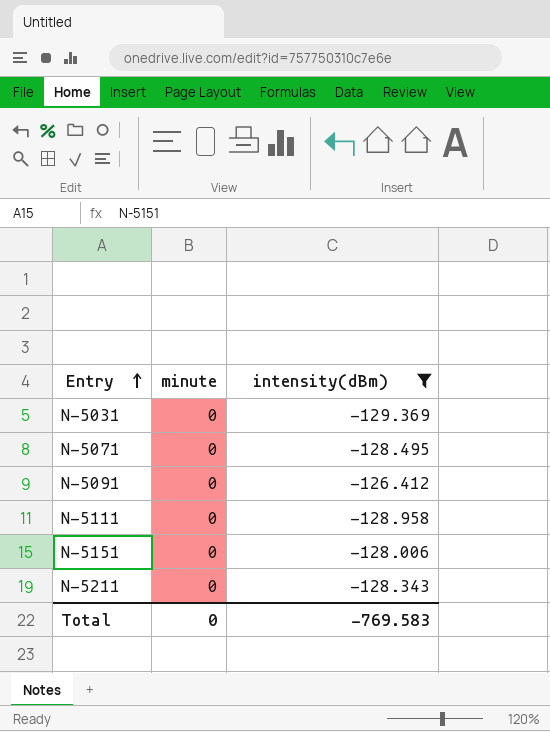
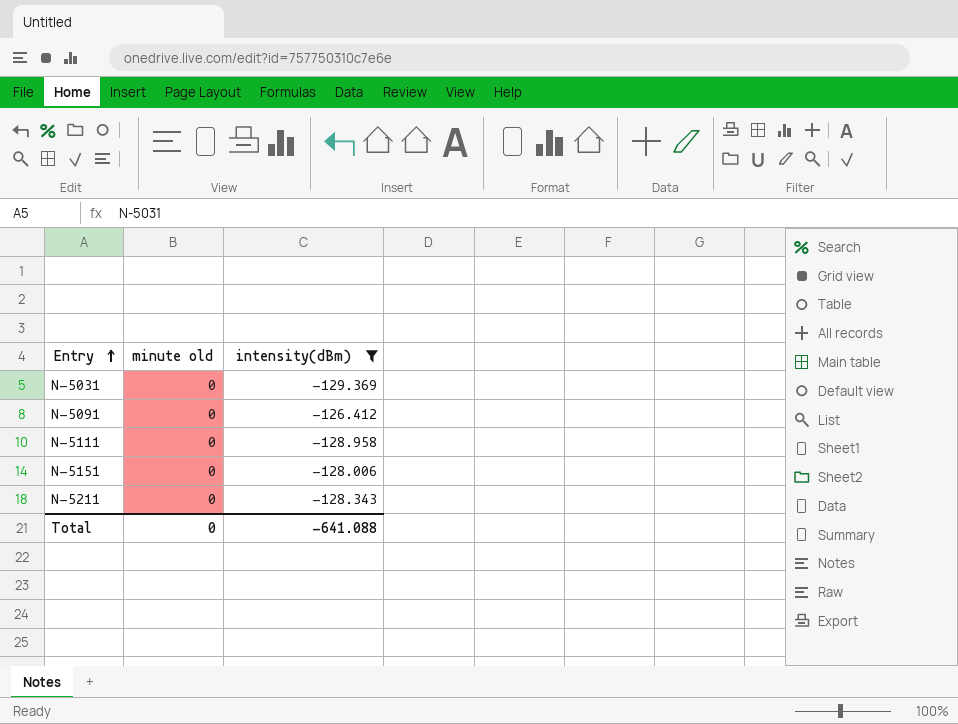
column name: minute -> minute old
row N-5071: 0 | -128.495 -> none
Total | intensity(dBm): -769.583 -> -641.088

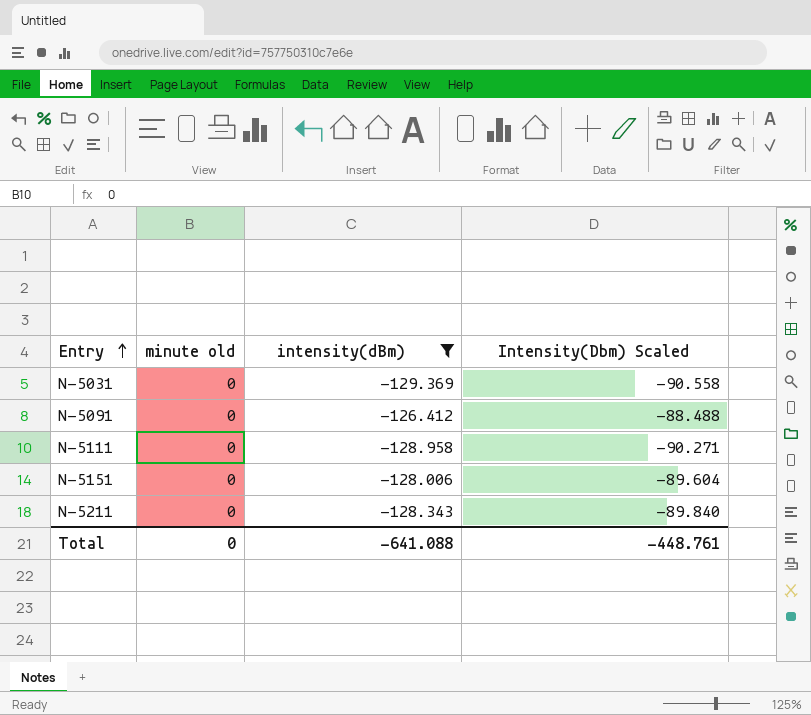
column Intensity(Dbm) Scaled | formula: none -> [intensity(dBm)] * 0.7

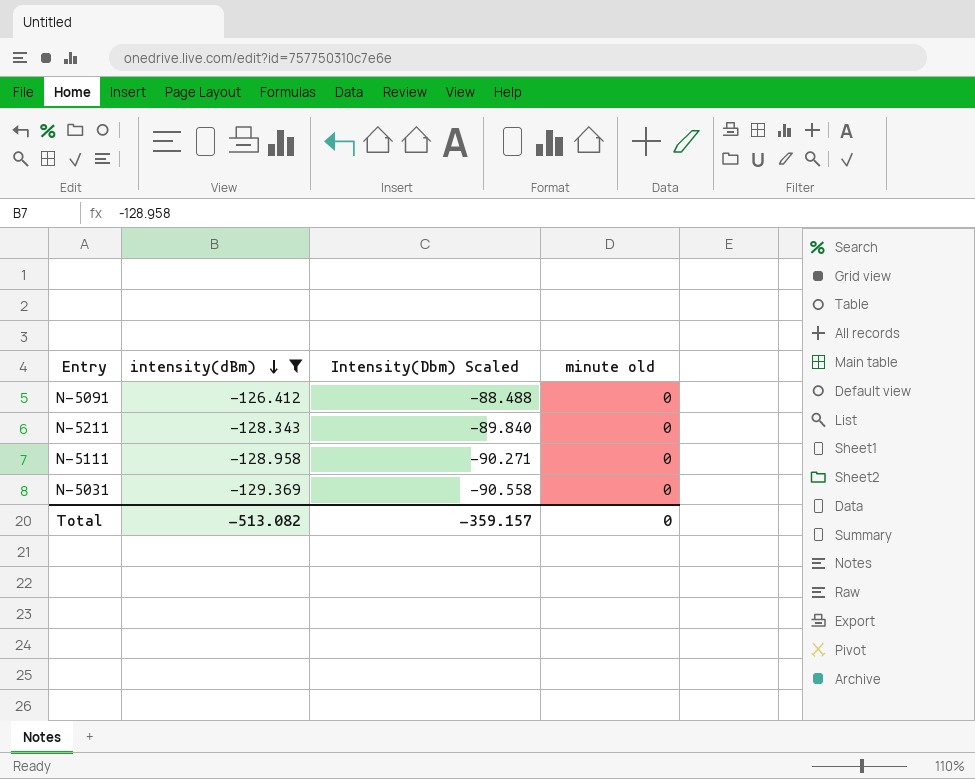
row order: Entry ascending -> intensity(dBm) descending
column minute old | position: 2 -> 4
row N-5151: 0 | -128.006 | -89.604 -> none
Total | intensity(dBm): -641.088 -> -513.082
Total | Intensity(Dbm) Scaled: -448.761 -> -359.157

